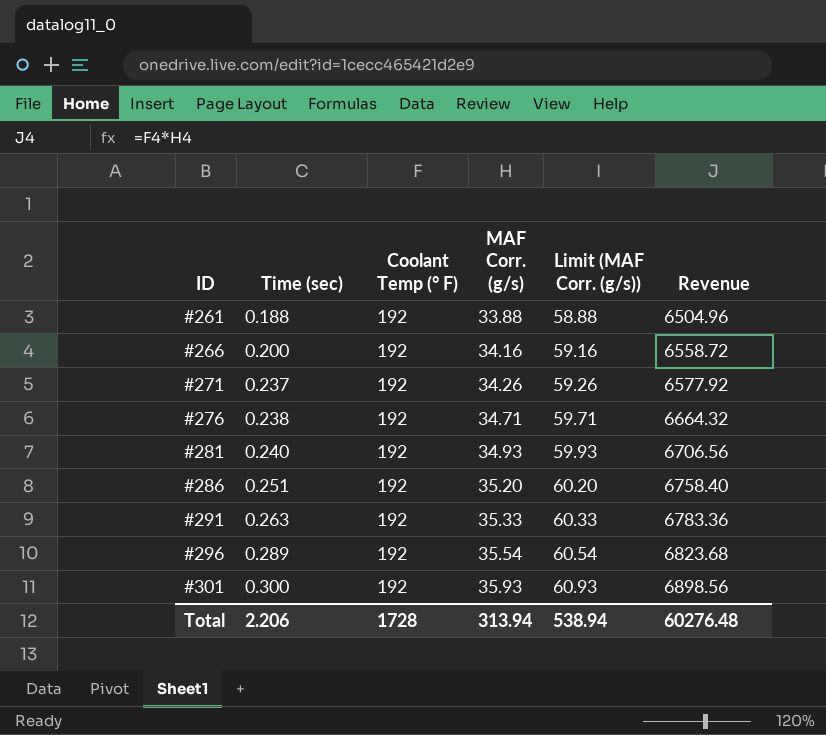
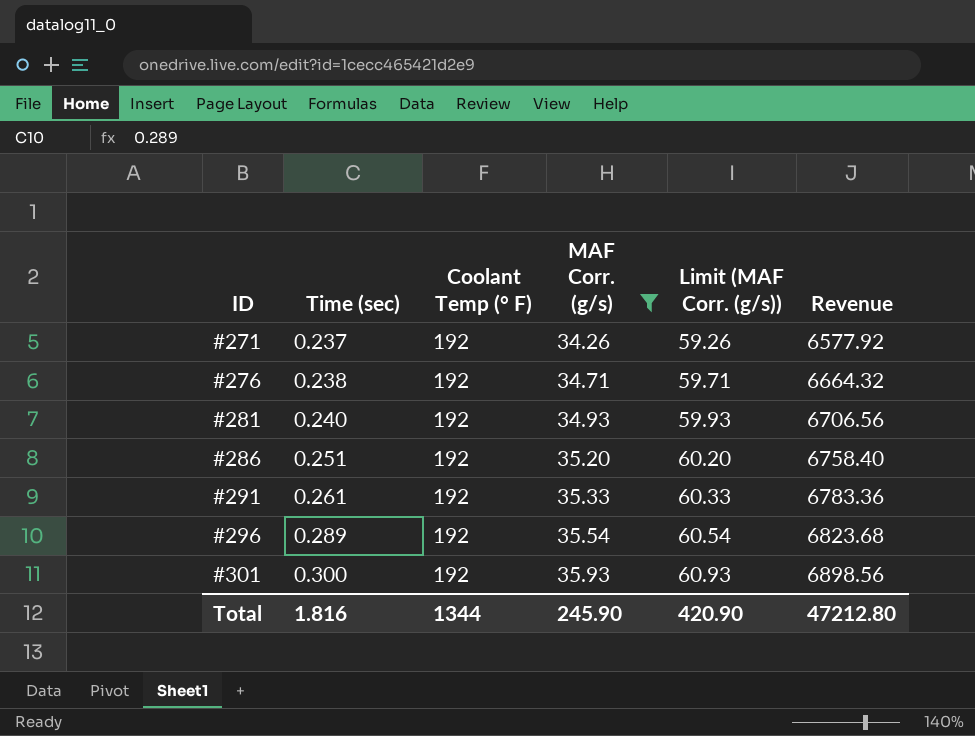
filter: none -> MAF Corr. (g/s) >= 34.26
#291 | Time (sec): 0.263 -> 0.261
Total | Time (sec): 2.206 -> 1.816
Total | Coolant Temp (° F): 1728 -> 1344
Total | MAF Corr. (g/s): 313.94 -> 245.90
Total | Limit (MAF Corr. (g/s)): 538.94 -> 420.90
Total | Revenue: 60276.48 -> 47212.80

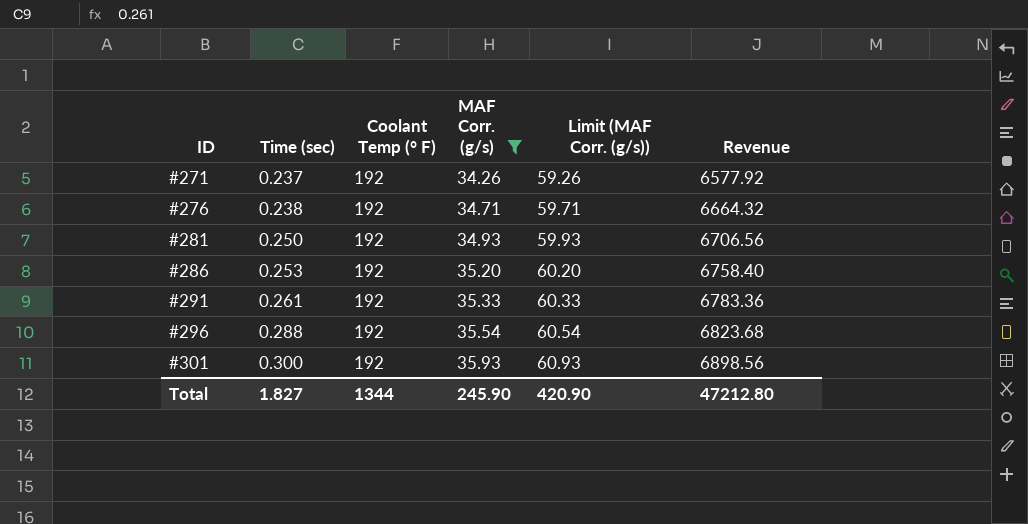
#281 | Time (sec): 0.240 -> 0.250
#286 | Time (sec): 0.251 -> 0.253
#296 | Time (sec): 0.289 -> 0.288
Total | Time (sec): 1.816 -> 1.827

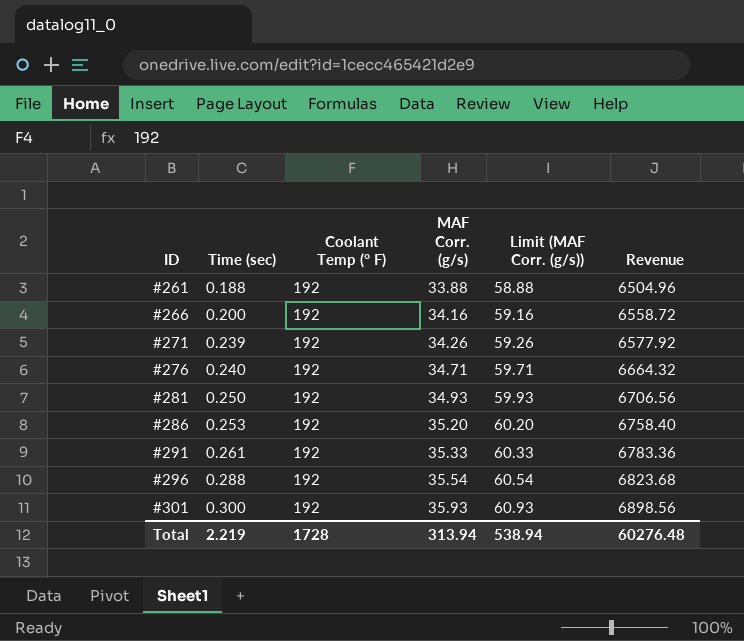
filter: MAF Corr. (g/s) >= 34.26 -> none
#271 | Time (sec): 0.237 -> 0.239
#276 | Time (sec): 0.238 -> 0.240
Total | Time (sec): 1.827 -> 2.219
Total | Coolant Temp (° F): 1344 -> 1728
Total | MAF Corr. (g/s): 245.90 -> 313.94
Total | Limit (MAF Corr. (g/s)): 420.90 -> 538.94
Total | Revenue: 47212.80 -> 60276.48

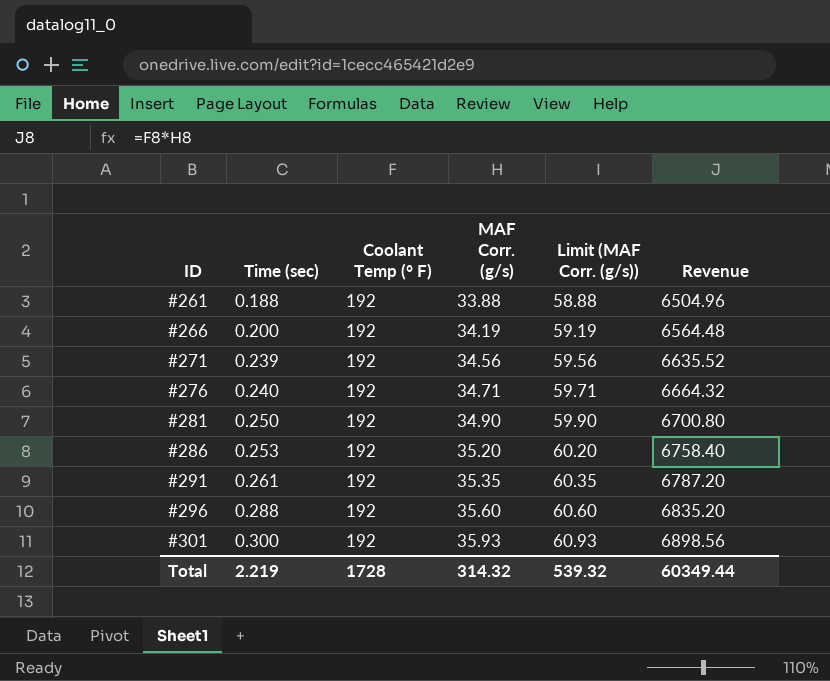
#266 | MAF Corr. (g/s): 34.16 -> 34.19
#266 | Limit (MAF Corr. (g/s)): 59.16 -> 59.19
#266 | Revenue: 6558.72 -> 6564.48
#271 | MAF Corr. (g/s): 34.26 -> 34.56
#271 | Limit (MAF Corr. (g/s)): 59.26 -> 59.56
#271 | Revenue: 6577.92 -> 6635.52
#281 | MAF Corr. (g/s): 34.93 -> 34.90
#281 | Limit (MAF Corr. (g/s)): 59.93 -> 59.90
#281 | Revenue: 6706.56 -> 6700.80
#291 | MAF Corr. (g/s): 35.33 -> 35.35
#291 | Limit (MAF Corr. (g/s)): 60.33 -> 60.35
#291 | Revenue: 6783.36 -> 6787.20
#296 | MAF Corr. (g/s): 35.54 -> 35.60
#296 | Limit (MAF Corr. (g/s)): 60.54 -> 60.60
#296 | Revenue: 6823.68 -> 6835.20
Total | MAF Corr. (g/s): 313.94 -> 314.32
Total | Limit (MAF Corr. (g/s)): 538.94 -> 539.32
Total | Revenue: 60276.48 -> 60349.44

